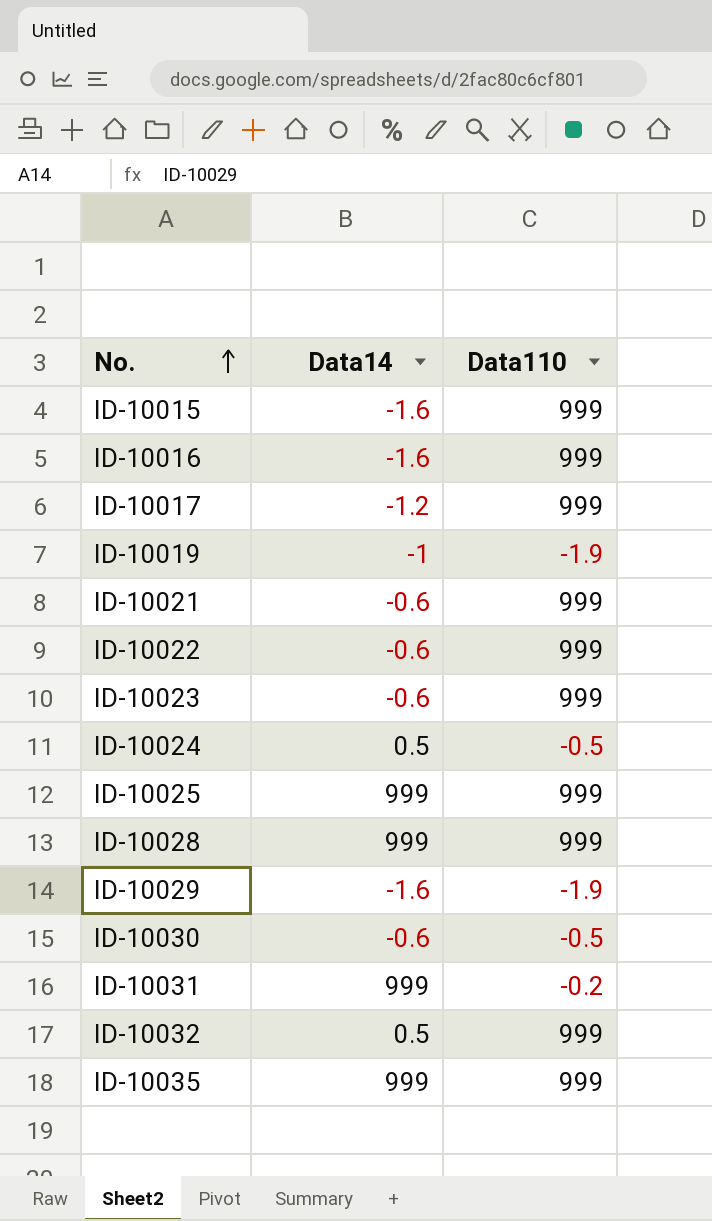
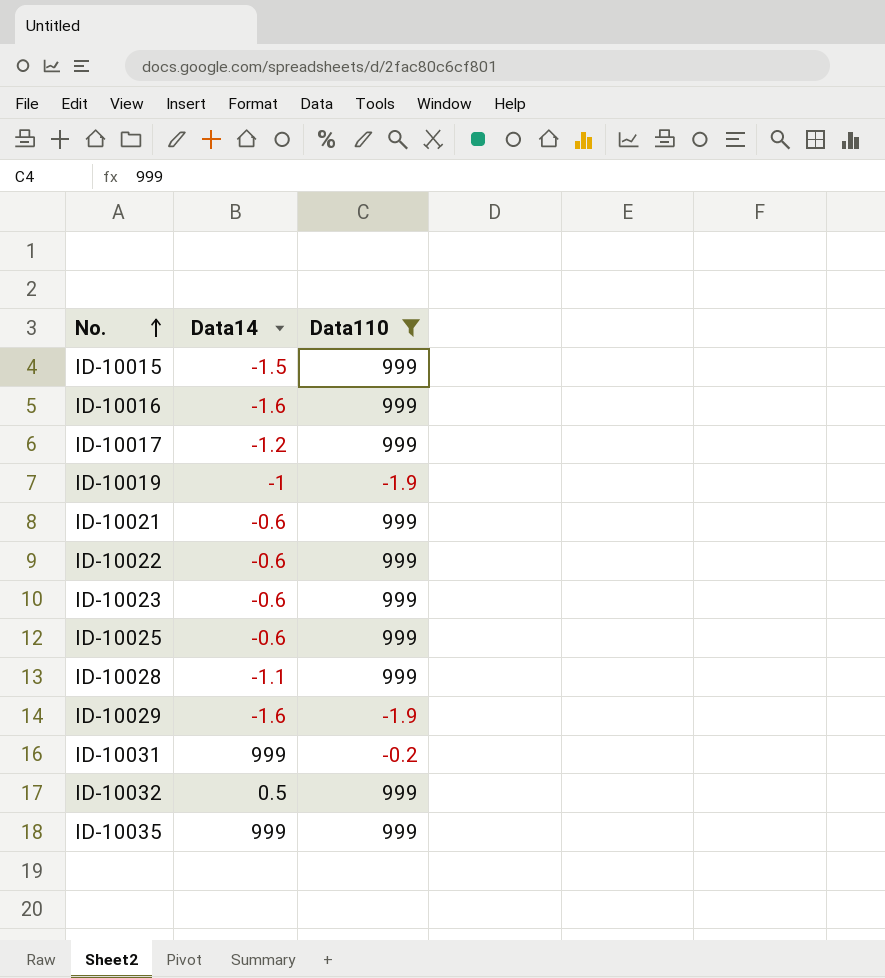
filter: none -> Data110 != -0.5
ID-10015 | Data14: -1.6 -> -1.5
ID-10025 | Data14: 999 -> -0.6
ID-10028 | Data14: 999 -> -1.1

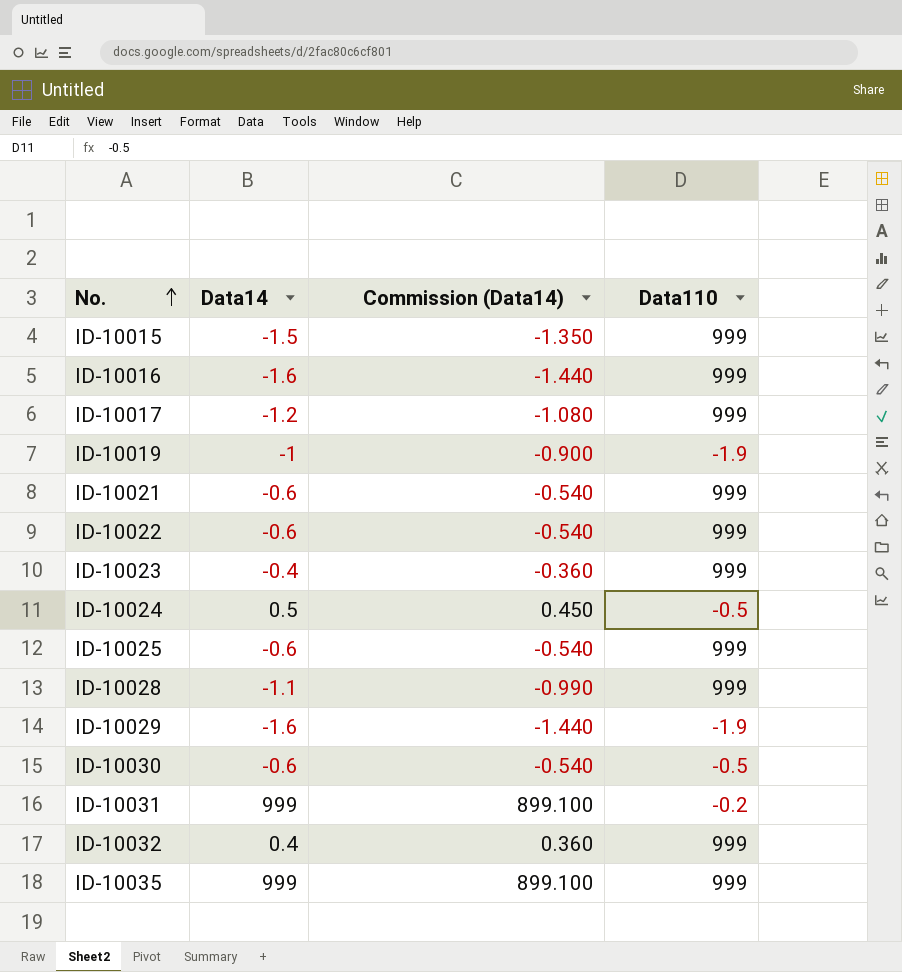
filter: Data110 != -0.5 -> none
column Commission (Data14) | formula: none -> [Data14] * 0.9
ID-10023 | Data14: -0.6 -> -0.4
ID-10032 | Data14: 0.5 -> 0.4

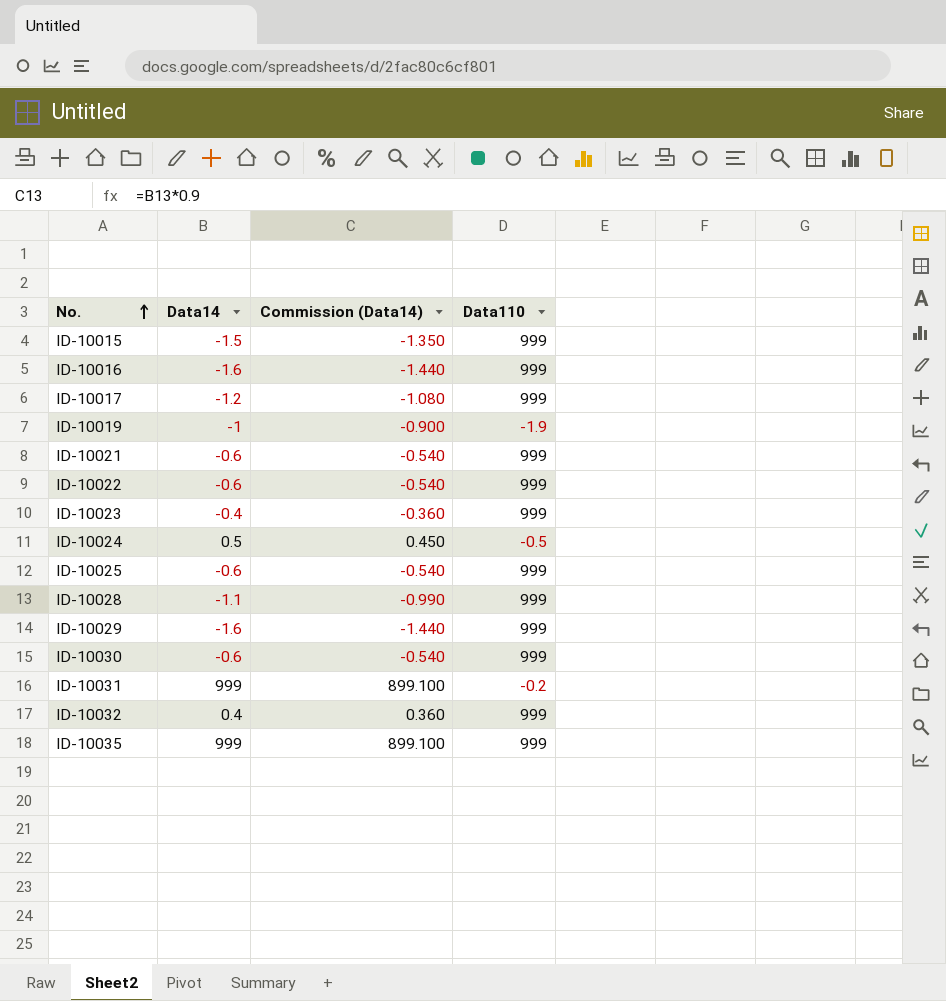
ID-10029 | Data110: -1.9 -> 999
ID-10030 | Data110: -0.5 -> 999

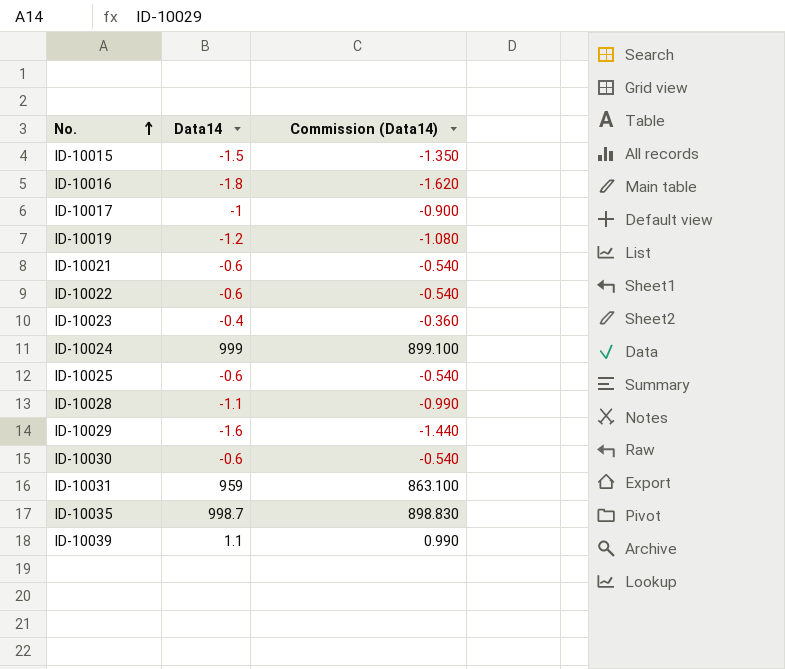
column Data110 | position: 4 -> none
row ID-10032: 0.4 | 0.360 | 999 -> none
ID-10016 | Data14: -1.6 -> -1.8
ID-10016 | Commission (Data14): -1.440 -> -1.620
ID-10017 | Data14: -1.2 -> -1
ID-10017 | Commission (Data14): -1.080 -> -0.900
ID-10019 | Data14: -1 -> -1.2
ID-10019 | Commission (Data14): -0.900 -> -1.080
ID-10024 | Data14: 0.5 -> 999
ID-10024 | Commission (Data14): 0.450 -> 899.100
ID-10031 | Data14: 999 -> 959
ID-10031 | Commission (Data14): 899.100 -> 863.100
ID-10035 | Data14: 999 -> 998.7
ID-10035 | Commission (Data14): 899.100 -> 898.830
row ID-10039: none -> 1.1 | 0.990

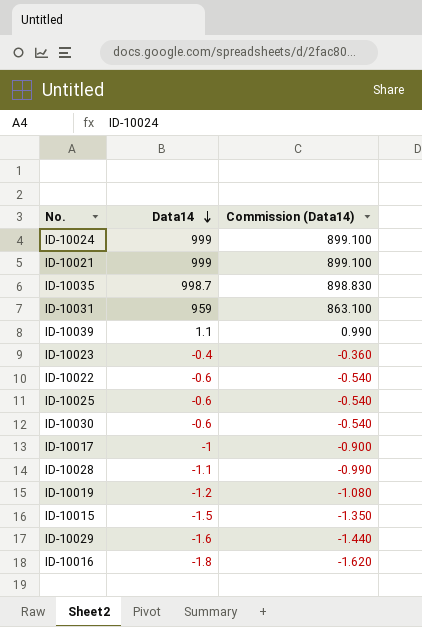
row order: No. ascending -> Data14 descending
ID-10021 | Data14: -0.6 -> 999
ID-10021 | Commission (Data14): -0.540 -> 899.100

